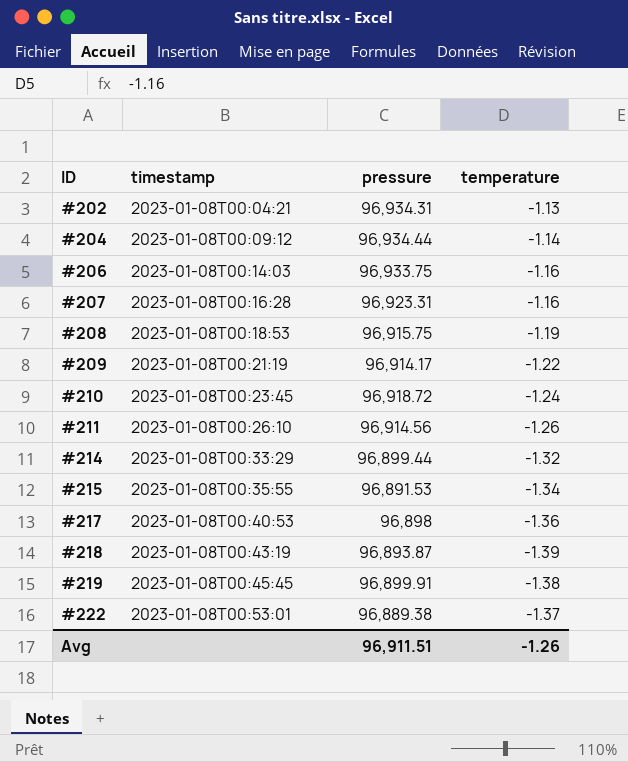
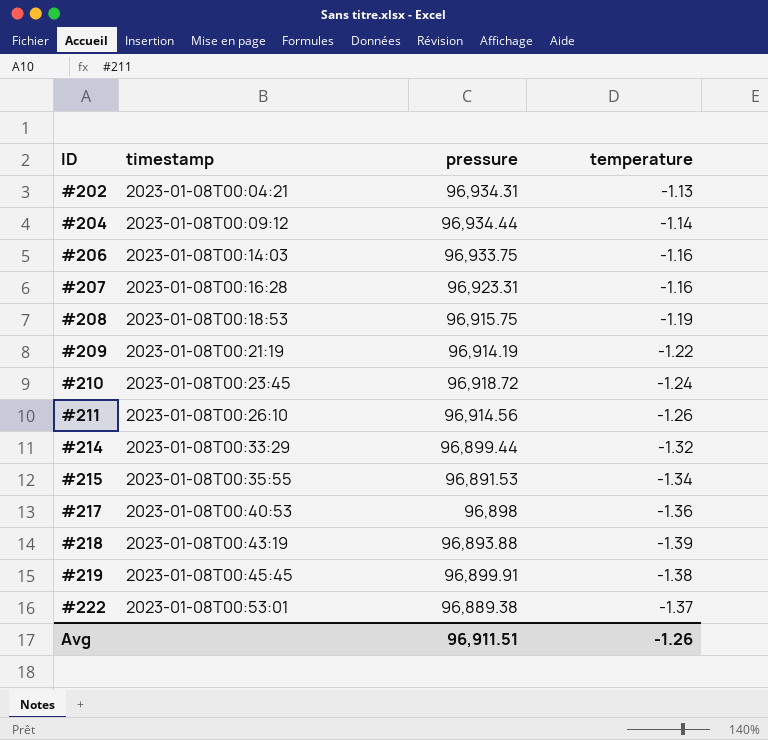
#209 | pressure: 96,914.17 -> 96,914.19
#218 | pressure: 96,893.87 -> 96,893.88

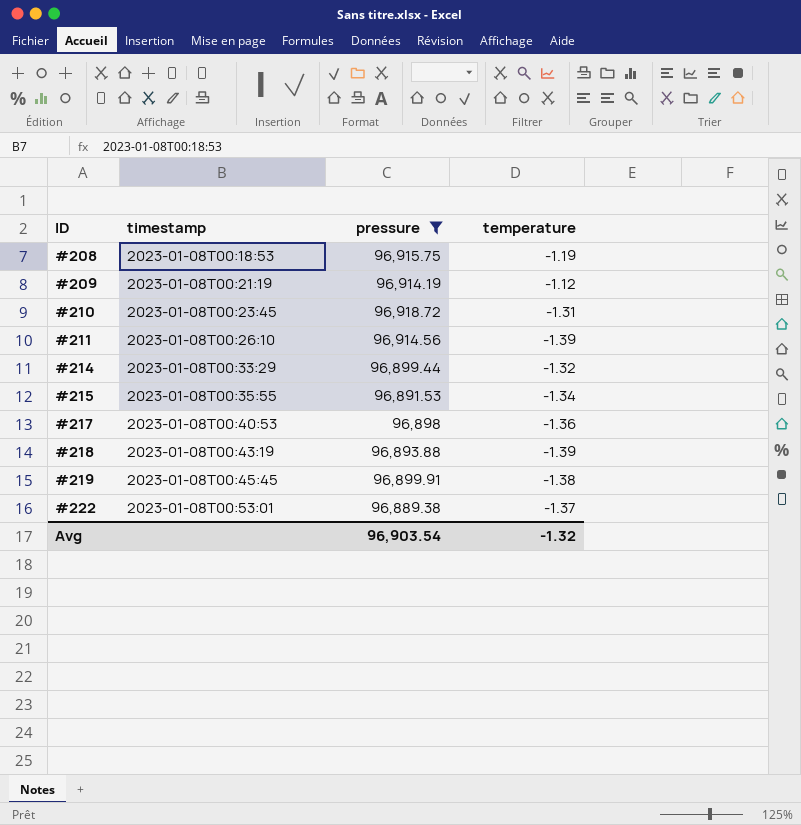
filter: none -> pressure <= 96,918.72
#209 | temperature: -1.22 -> -1.12
#210 | temperature: -1.24 -> -1.31
#211 | temperature: -1.26 -> -1.39
Avg | pressure: 96,911.51 -> 96,903.54
Avg | temperature: -1.26 -> -1.32

